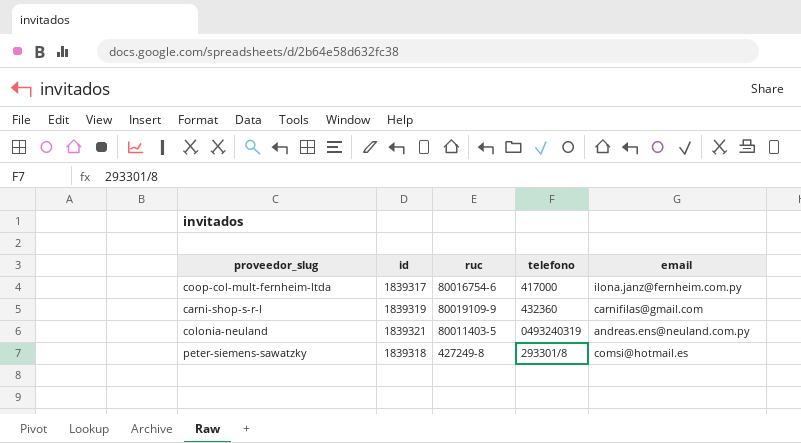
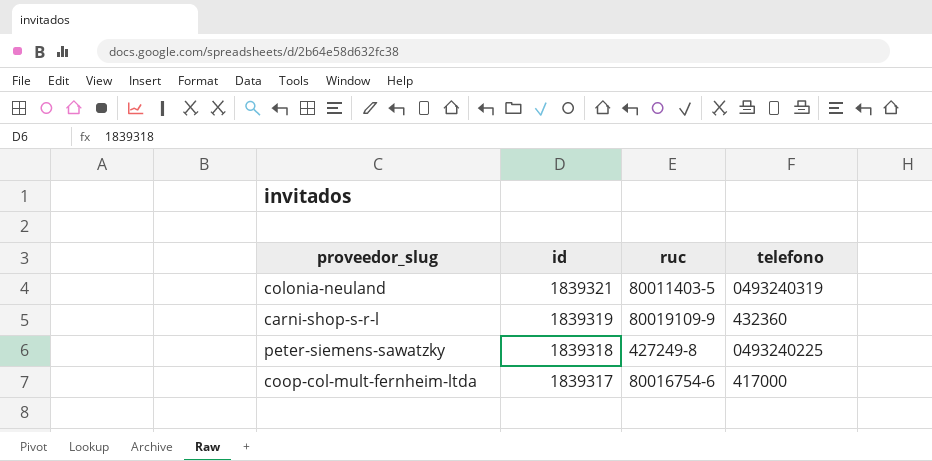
row order: none -> id descending
column email | position: 5 -> none
peter-siemens-sawatzky | telefono: 293301/8 -> 0493240225

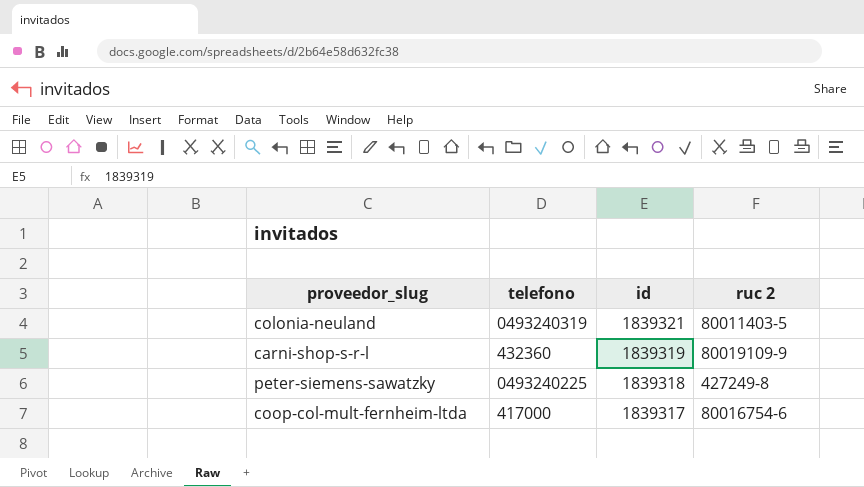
column telefono | position: 4 -> 2
column name: ruc -> ruc 2

